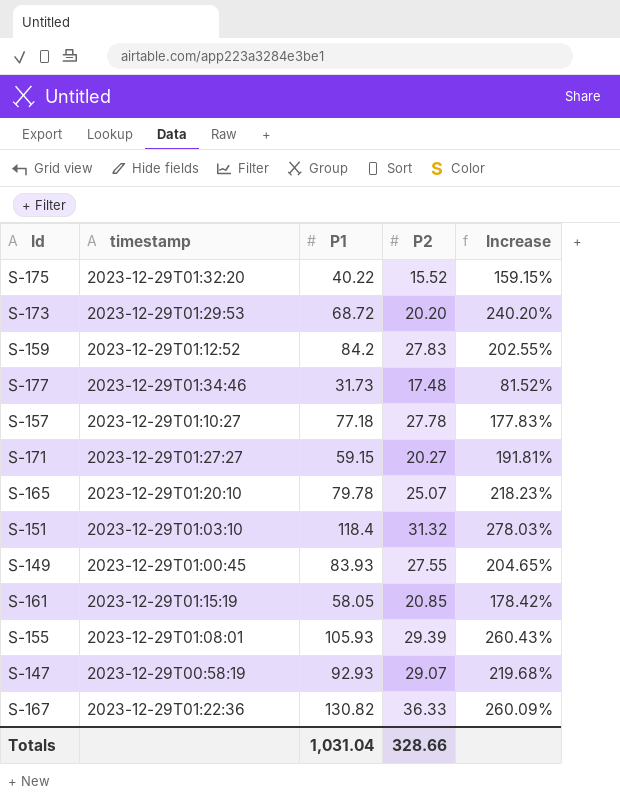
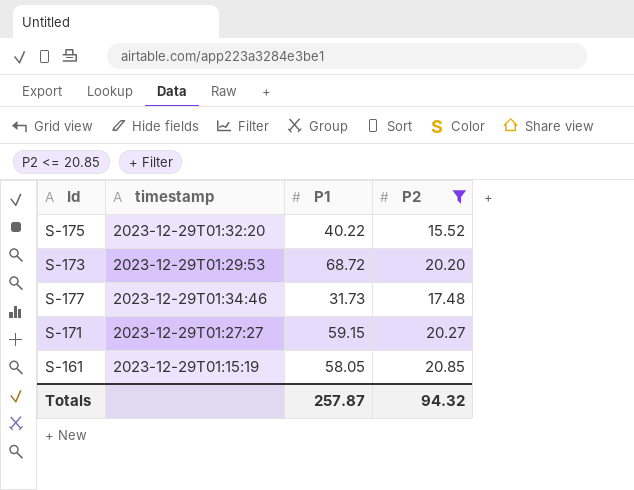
filter: none -> P2 <= 20.85
column Increase | formula: ([P1] - [P2]) / [P2] -> none
Totals | P1: 1,031.04 -> 257.87
Totals | P2: 328.66 -> 94.32

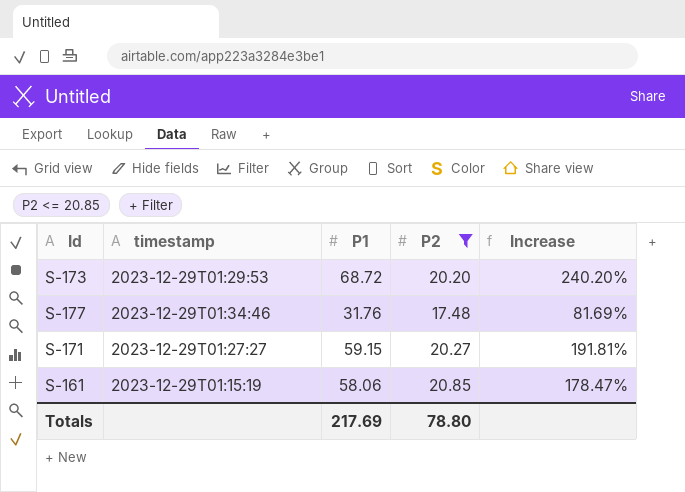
column Increase | formula: none -> ([P1] - [P2]) / [P2]
row S-175: 2023-12-29T01:32:20 | 40.22 | 15.52 -> none
S-177 | P1: 31.73 -> 31.76
S-161 | P1: 58.05 -> 58.06
Totals | P1: 257.87 -> 217.69
Totals | P2: 94.32 -> 78.80

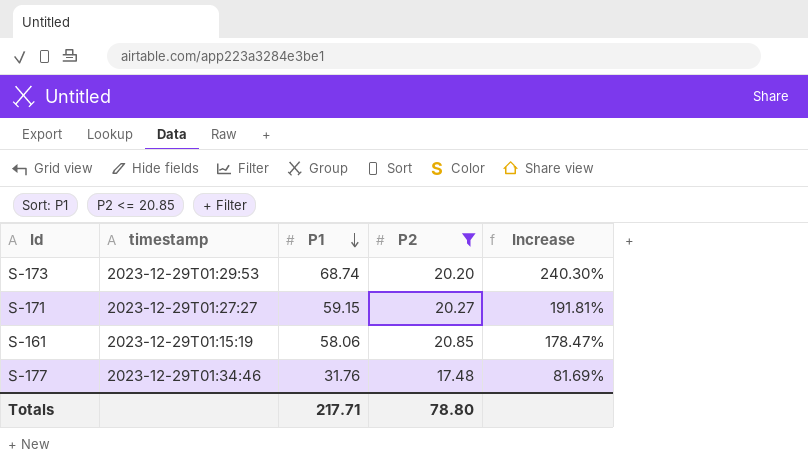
row order: none -> P1 descending
S-173 | P1: 68.72 -> 68.74
S-173 | Increase: 240.20% -> 240.30%
Totals | P1: 217.69 -> 217.71

